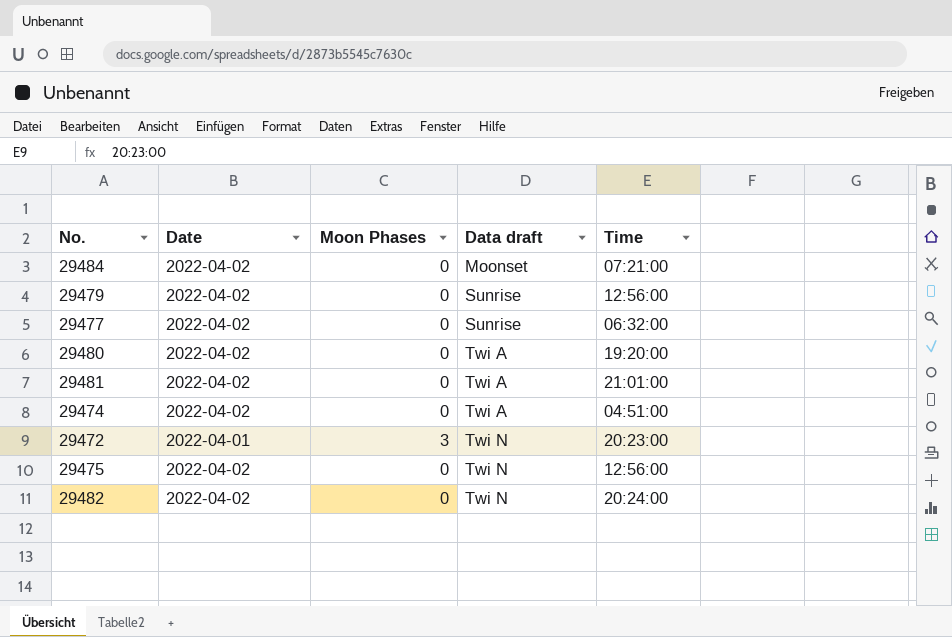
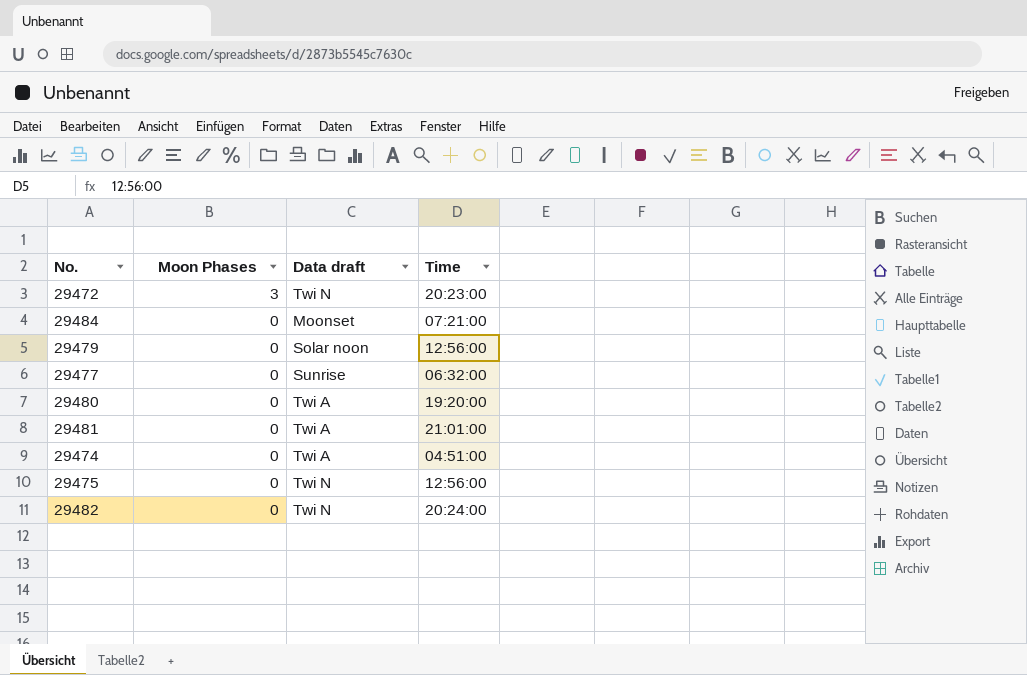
row order: Data draft ascending -> Moon Phases descending
column Date | position: 2 -> none
29479 | Data draft: Sunrise -> Solar noon

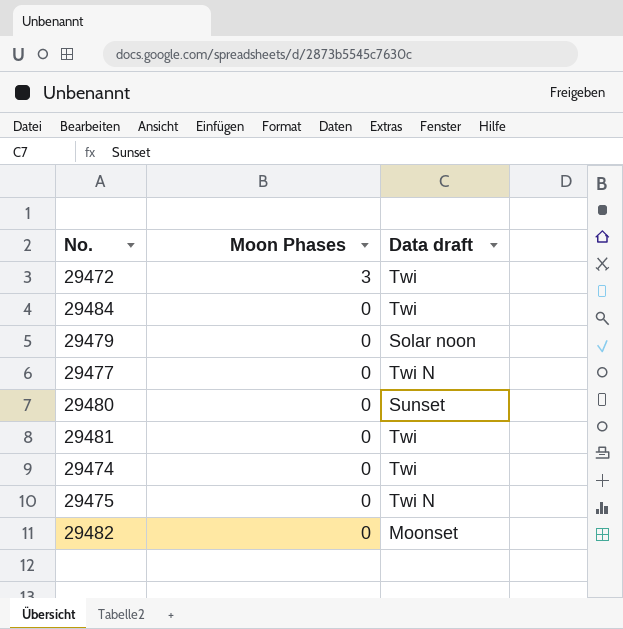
column Time | position: 4 -> none
29472 | Data draft: Twi N -> Twi
29484 | Data draft: Moonset -> Twi
29477 | Data draft: Sunrise -> Twi N
29480 | Data draft: Twi A -> Sunset
29481 | Data draft: Twi A -> Twi
29474 | Data draft: Twi A -> Twi
29482 | Data draft: Twi N -> Moonset

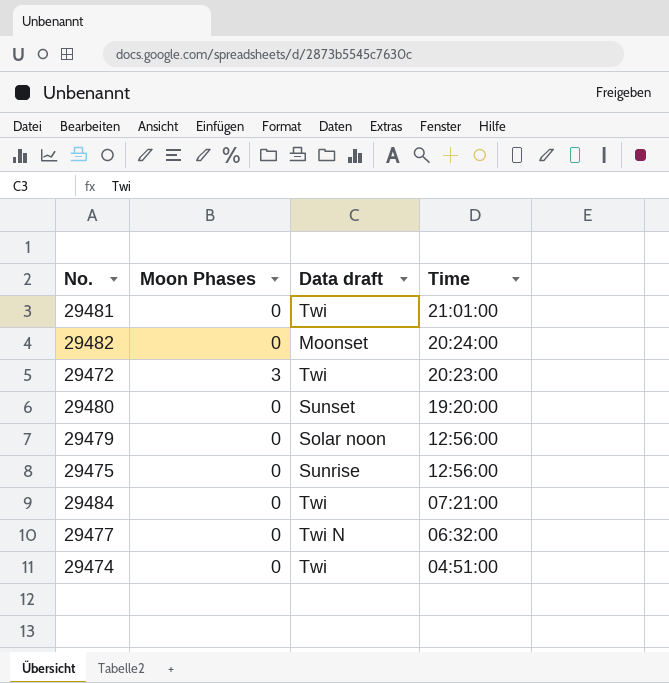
row order: Moon Phases descending -> Time descending
column Time | position: none -> 4
29475 | Data draft: Twi N -> Sunrise

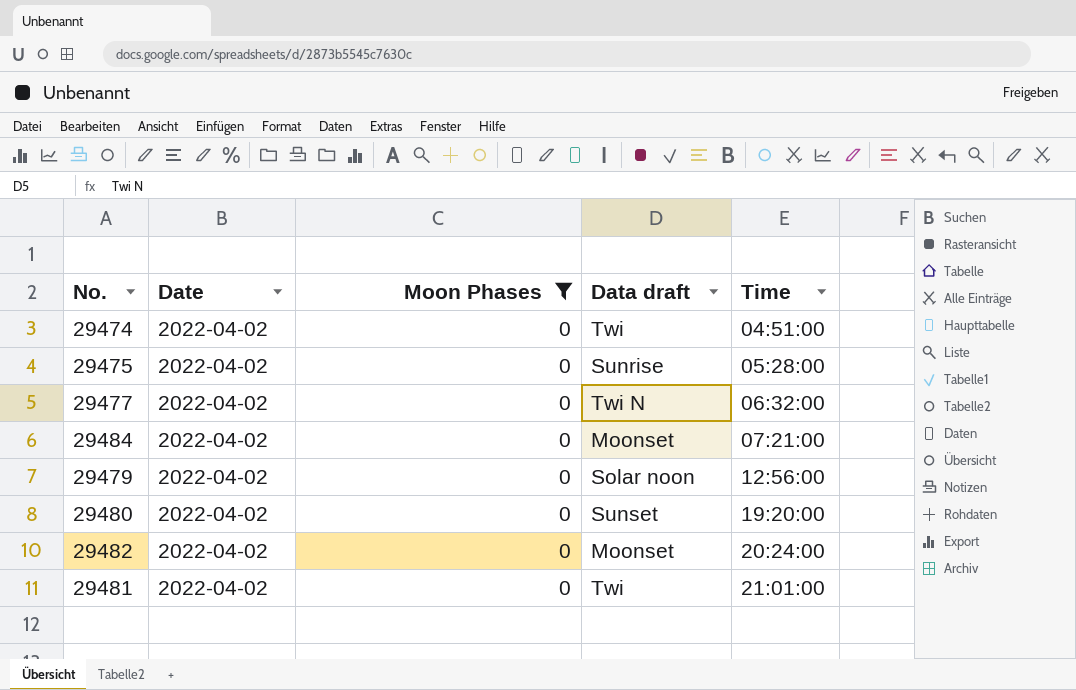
filter: none -> Moon Phases = 0
row order: Time descending -> Time ascending
column Date | position: none -> 2
29475 | Time: 12:56:00 -> 05:28:00
29484 | Data draft: Twi -> Moonset

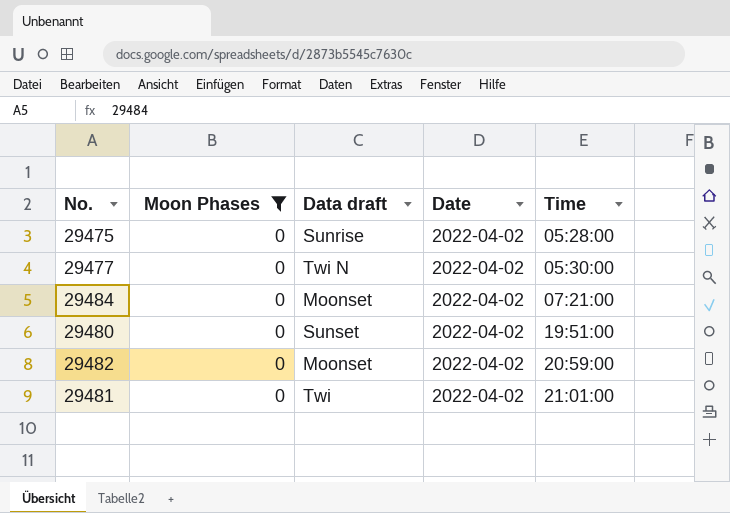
column Date | position: 2 -> 4
row 29474: 2022-04-02 | 0 | Twi | 04:51:00 -> none
row 29479: 2022-04-02 | 0 | Solar noon | 12:56:00 -> none
29477 | Time: 06:32:00 -> 05:30:00
29480 | Time: 19:20:00 -> 19:51:00
29482 | Time: 20:24:00 -> 20:59:00

